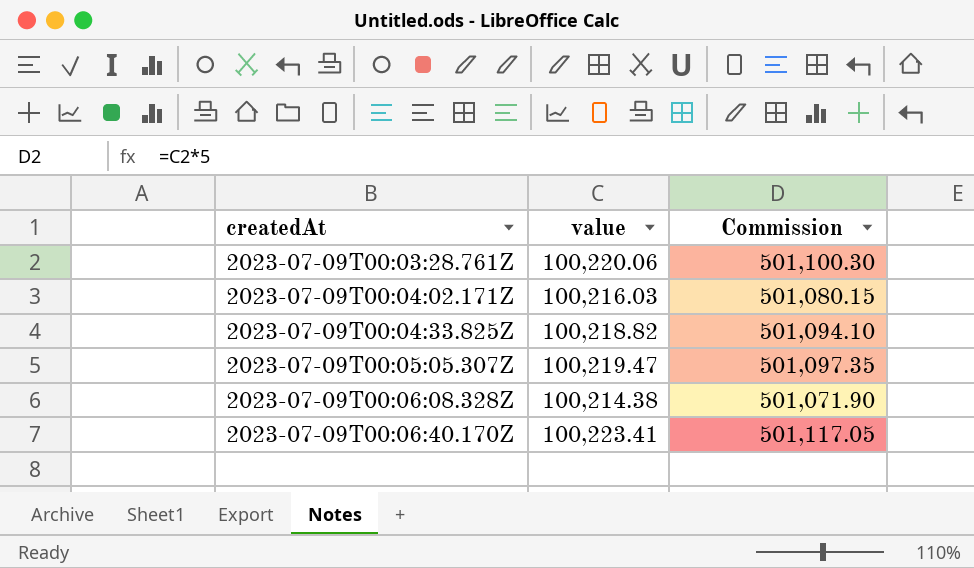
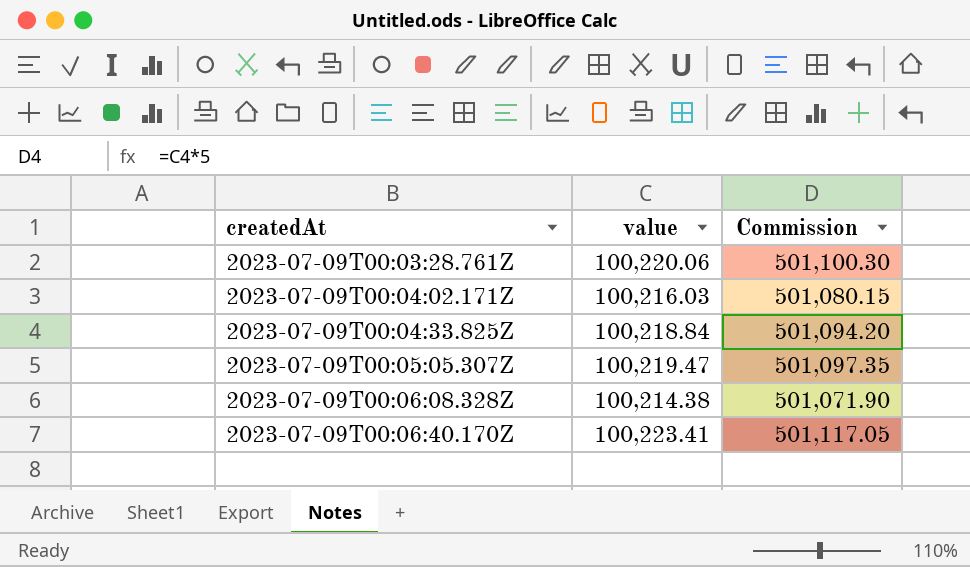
2023-07-09T00:04:33.825Z | value: 100,218.82 -> 100,218.84
2023-07-09T00:04:33.825Z | Commission: 501,094.10 -> 501,094.20

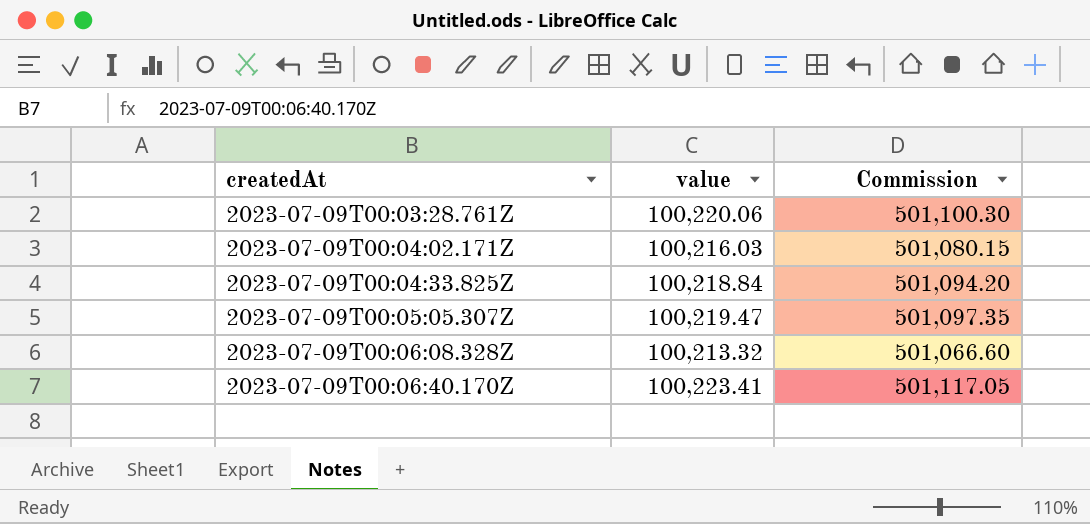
2023-07-09T00:06:08.328Z | value: 100,214.38 -> 100,213.32
2023-07-09T00:06:08.328Z | Commission: 501,071.90 -> 501,066.60

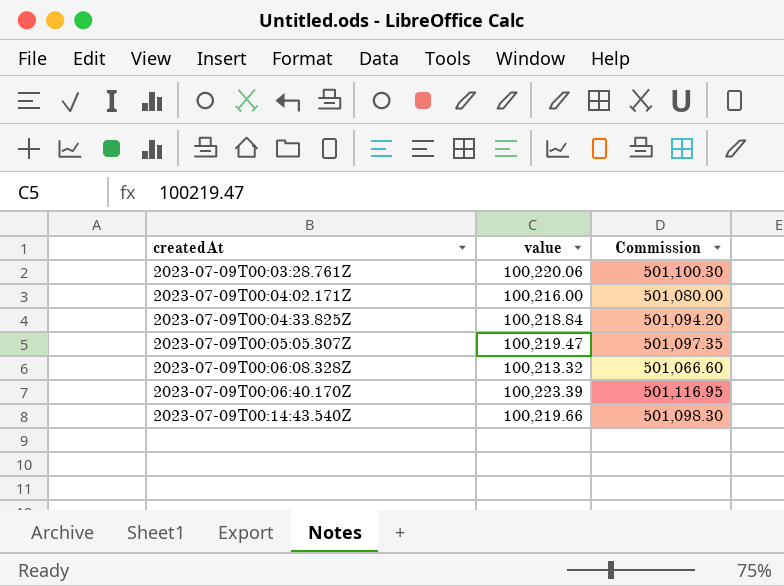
2023-07-09T00:04:02.171Z | value: 100,216.03 -> 100,216.00
2023-07-09T00:04:02.171Z | Commission: 501,080.15 -> 501,080.00
2023-07-09T00:06:40.170Z | value: 100,223.41 -> 100,223.39
2023-07-09T00:06:40.170Z | Commission: 501,117.05 -> 501,116.95
row 2023-07-09T00:14:43.540Z: none -> 100,219.66 | 501,098.30

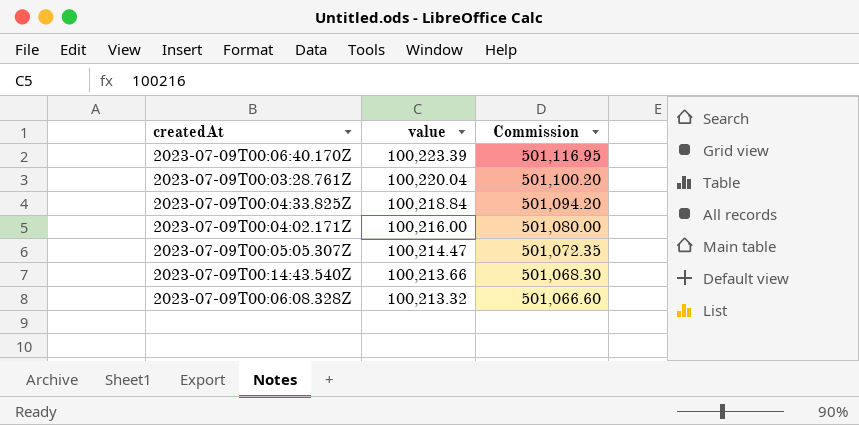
row order: createdAt ascending -> value descending
2023-07-09T00:03:28.761Z | value: 100,220.06 -> 100,220.04
2023-07-09T00:03:28.761Z | Commission: 501,100.30 -> 501,100.20
2023-07-09T00:05:05.307Z | value: 100,219.47 -> 100,214.47
2023-07-09T00:05:05.307Z | Commission: 501,097.35 -> 501,072.35
2023-07-09T00:14:43.540Z | value: 100,219.66 -> 100,213.66
2023-07-09T00:14:43.540Z | Commission: 501,098.30 -> 501,068.30

